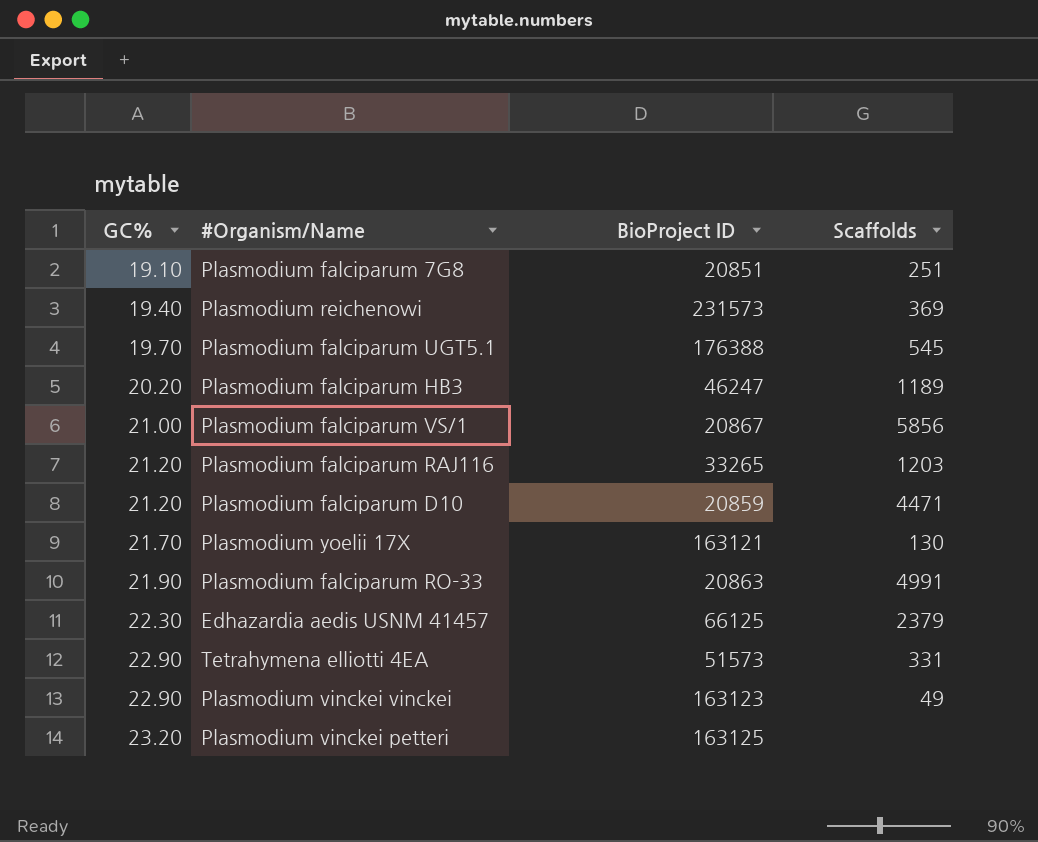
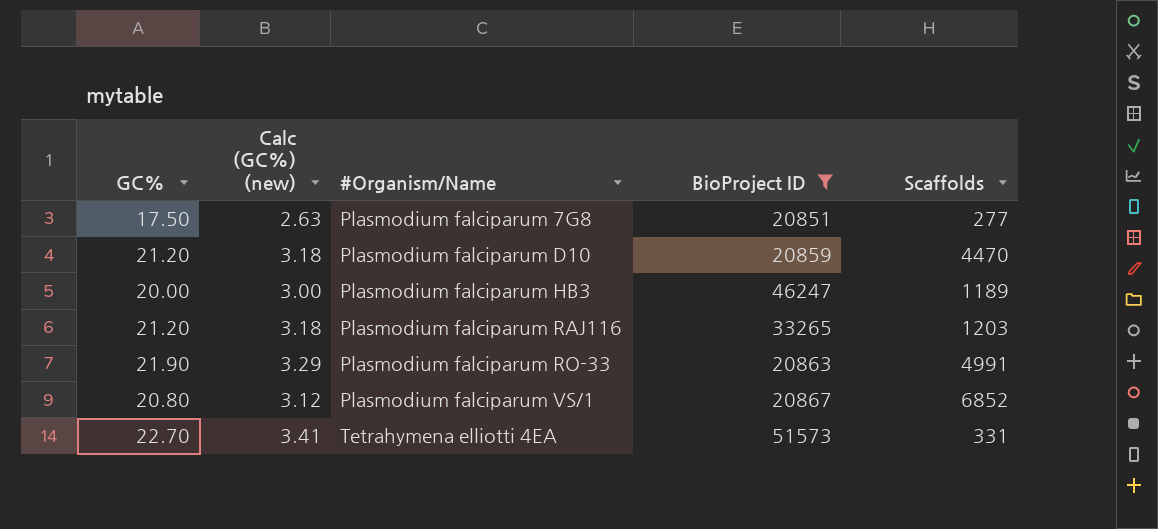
filter: none -> BioProject ID <= 51573
row order: GC% ascending -> #Organism/Name ascending
column Calc (GC%) (new) | formula: none -> [GC%] * 0.15
Plasmodium falciparum 7G8 | GC%: 19.10 -> 17.50
Plasmodium falciparum 7G8 | Scaffolds: 251 -> 277
Plasmodium falciparum D10 | Scaffolds: 4471 -> 4470
Plasmodium falciparum HB3 | GC%: 20.20 -> 20.00
Plasmodium falciparum VS/1 | GC%: 21.00 -> 20.80
Plasmodium falciparum VS/1 | Scaffolds: 5856 -> 6852
Tetrahymena elliotti 4EA | GC%: 22.90 -> 22.70

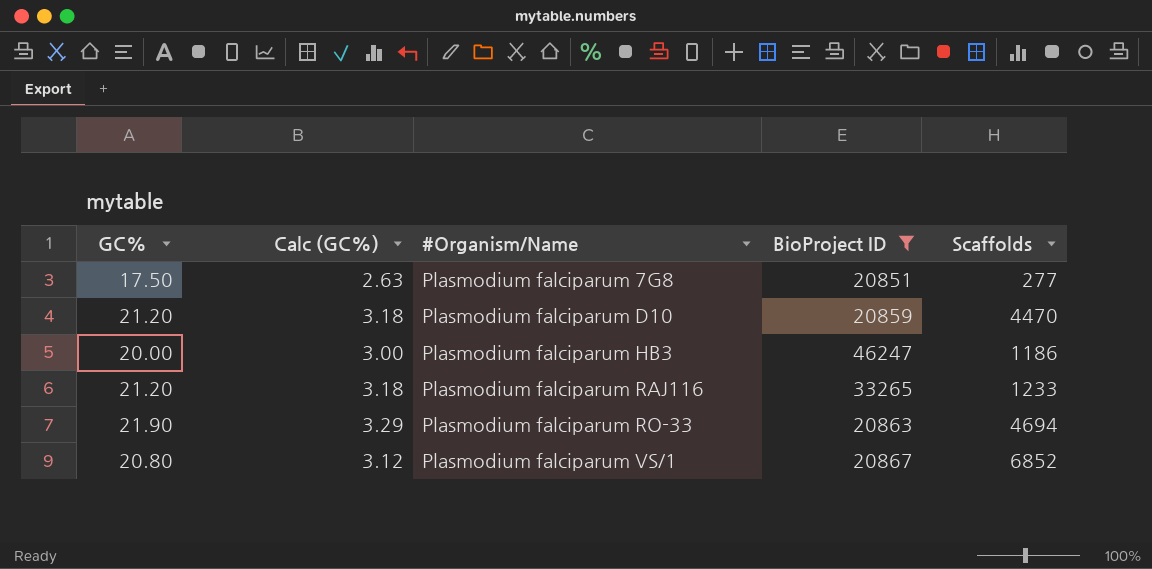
column name: Calc (GC%) (new) -> Calc (GC%)
row Tetrahymena elliotti 4EA: 22.70 | 3.41 | 51573 | 331 -> none
Plasmodium falciparum HB3 | Scaffolds: 1189 -> 1186
Plasmodium falciparum RAJ116 | Scaffolds: 1203 -> 1233
Plasmodium falciparum RO-33 | Scaffolds: 4991 -> 4694

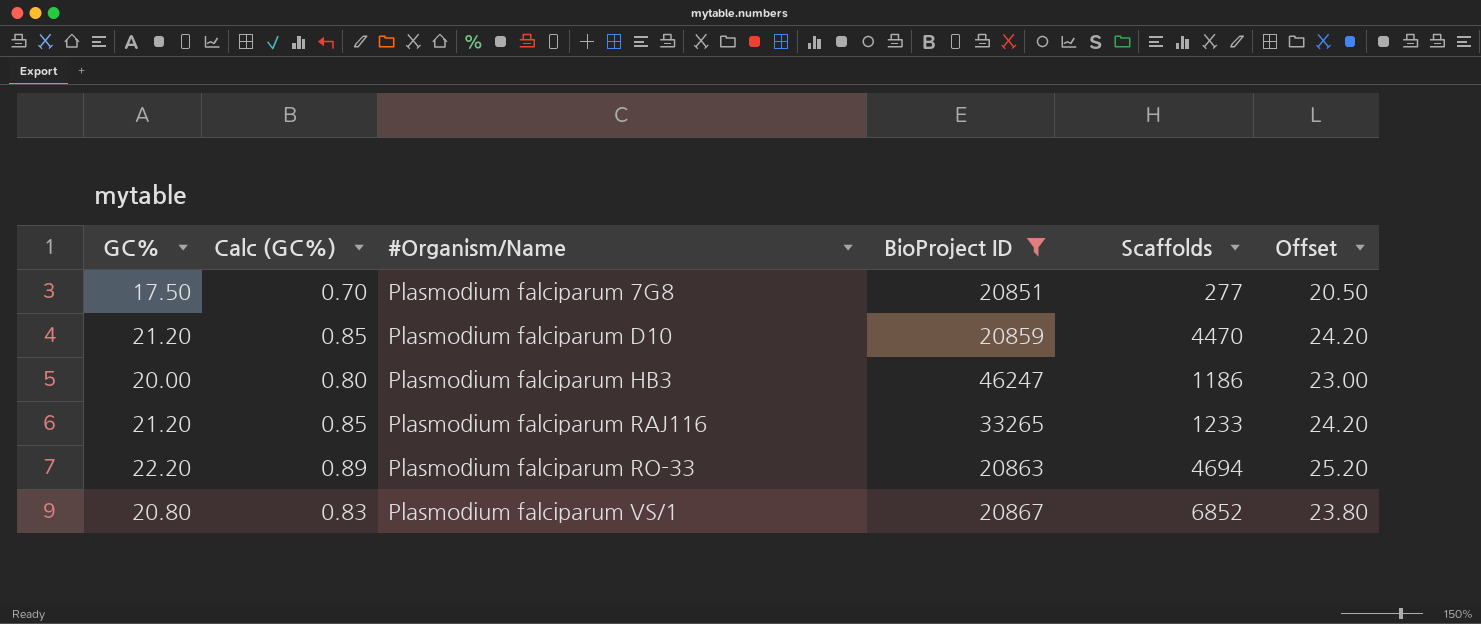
column Calc (GC%) | formula: [GC%] * 0.15 -> [GC%] * 0.04
column Offset | formula: none -> [GC%] + 3
Plasmodium falciparum RO-33 | GC%: 21.90 -> 22.20

